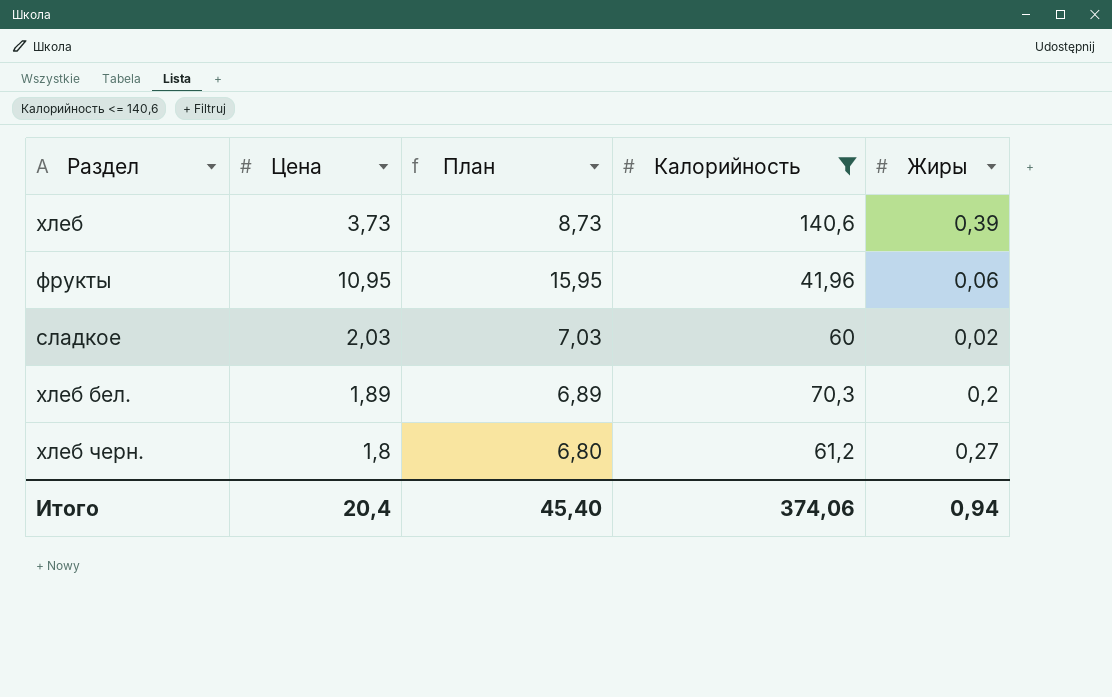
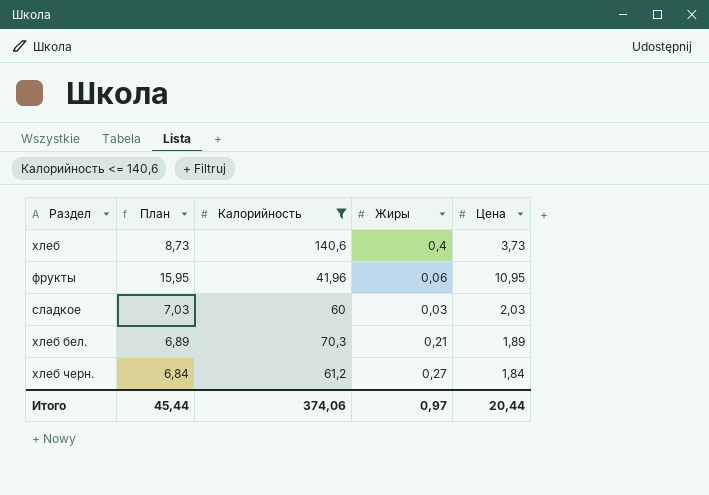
column Цена | position: 2 -> 5
хлеб | Жиры: 0,39 -> 0,4
сладкое | Жиры: 0,02 -> 0,03
хлеб бел. | Жиры: 0,2 -> 0,21
хлеб черн. | План: 6,80 -> 6,84
хлеб черн. | Цена: 1,8 -> 1,84
Итого | План: 45,40 -> 45,44
Итого | Жиры: 0,94 -> 0,97
Итого | Цена: 20,4 -> 20,44

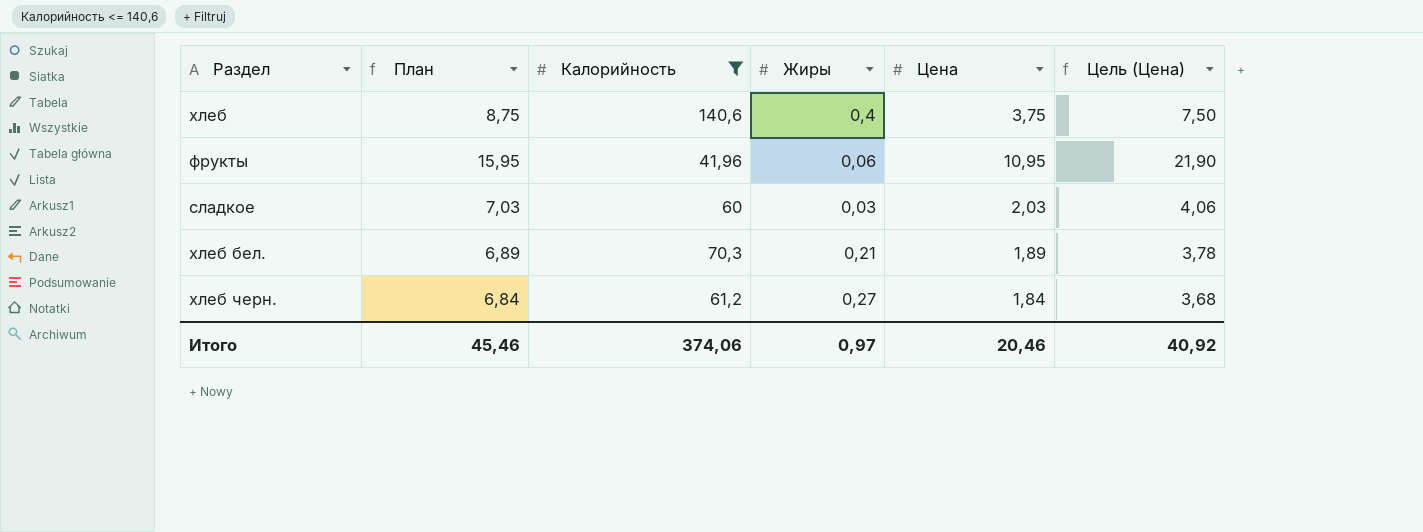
column Цель (Цена) | formula: none -> [Цена] * 2
хлеб | План: 8,73 -> 8,75
хлеб | Цена: 3,73 -> 3,75
Итого | План: 45,44 -> 45,46
Итого | Цена: 20,44 -> 20,46

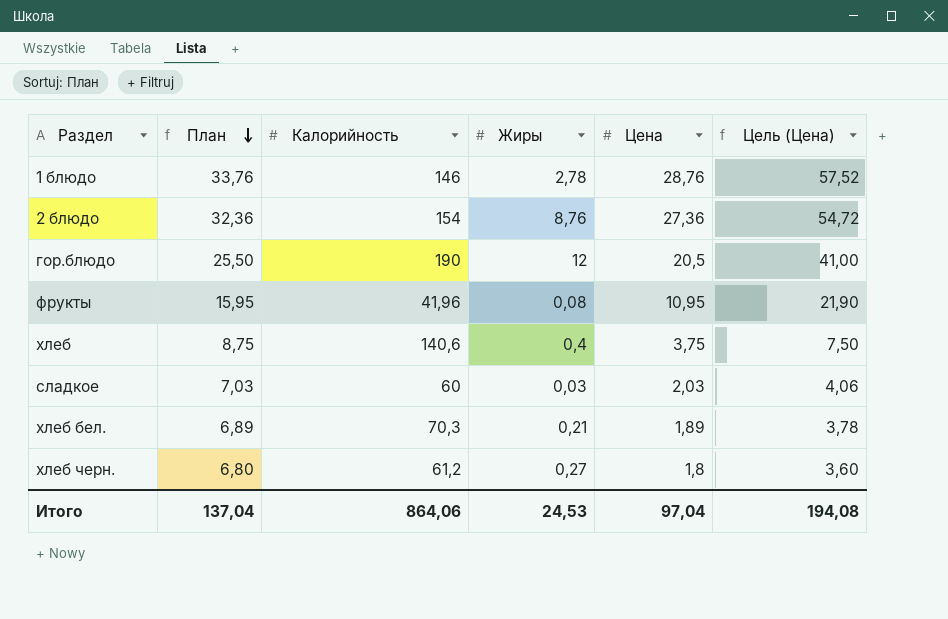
filter: Калорийность <= 140,6 -> none
row order: none -> План descending
фрукты | Жиры: 0,06 -> 0,08
хлеб черн. | План: 6,84 -> 6,80
хлеб черн. | Цена: 1,84 -> 1,8
хлеб черн. | Цель (Цена): 3,68 -> 3,60
Итого | План: 45,46 -> 137,04
Итого | Калорийность: 374,06 -> 864,06
Итого | Жиры: 0,97 -> 24,53
Итого | Цена: 20,46 -> 97,04
Итого | Цель (Цена): 40,92 -> 194,08

